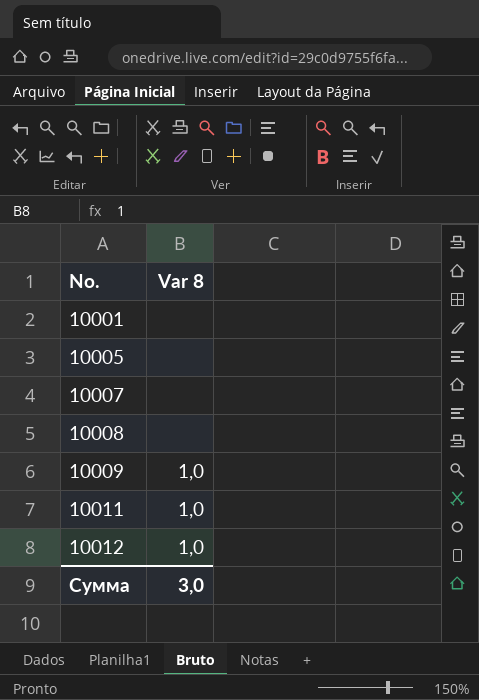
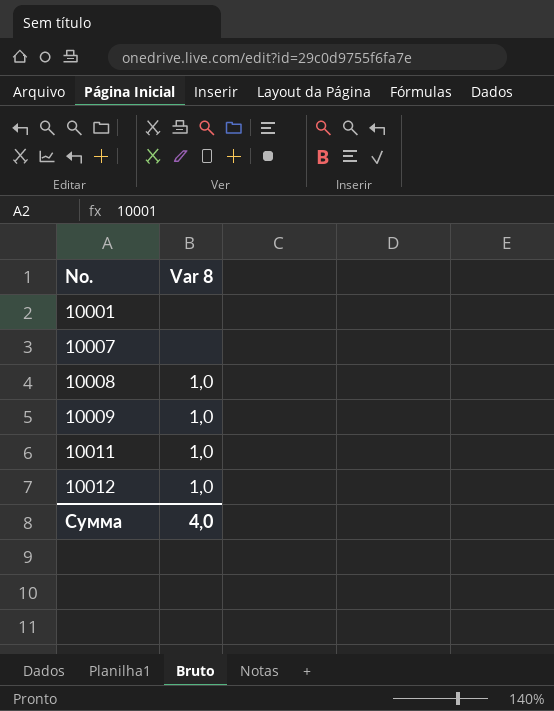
row 10005: none -> none
10008 | Var 8: none -> 1,0
Сумма | Var 8: 3,0 -> 4,0

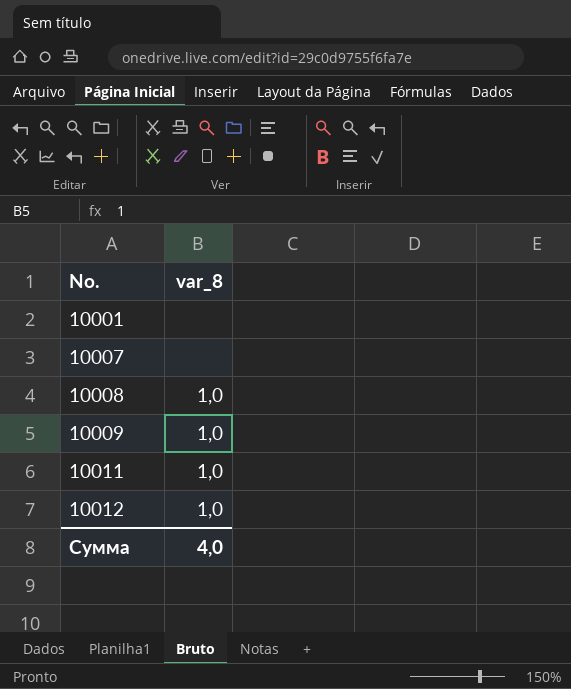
column name: Var 8 -> var_8

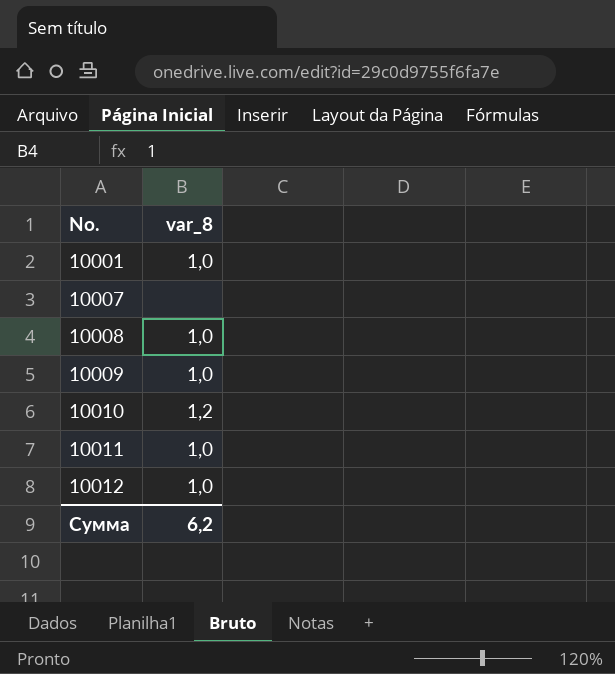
10001 | var_8: none -> 1,0
row 10010: none -> 1,2
Сумма | var_8: 4,0 -> 6,2

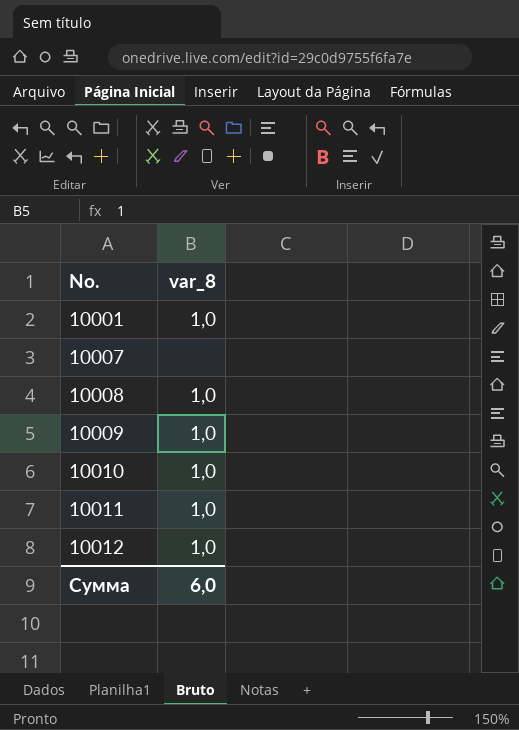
10010 | var_8: 1,2 -> 1,0
Сумма | var_8: 6,2 -> 6,0

